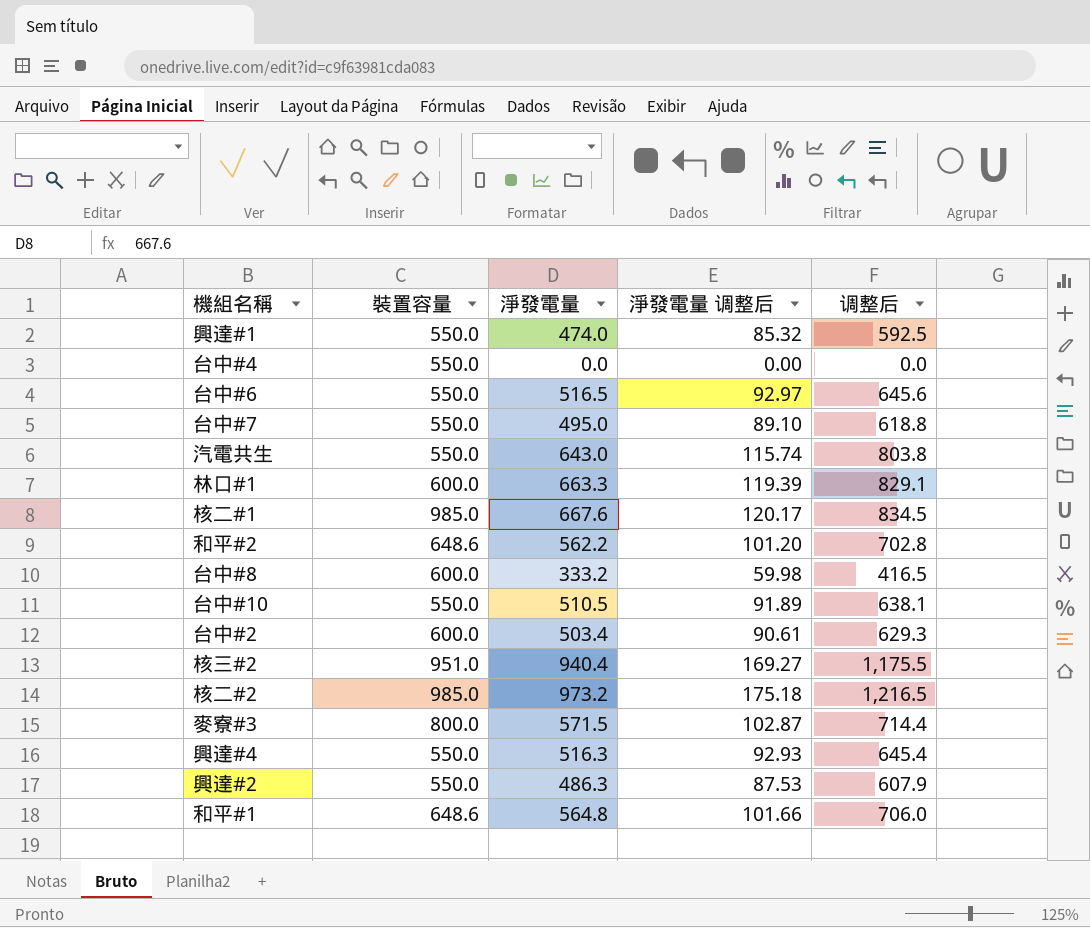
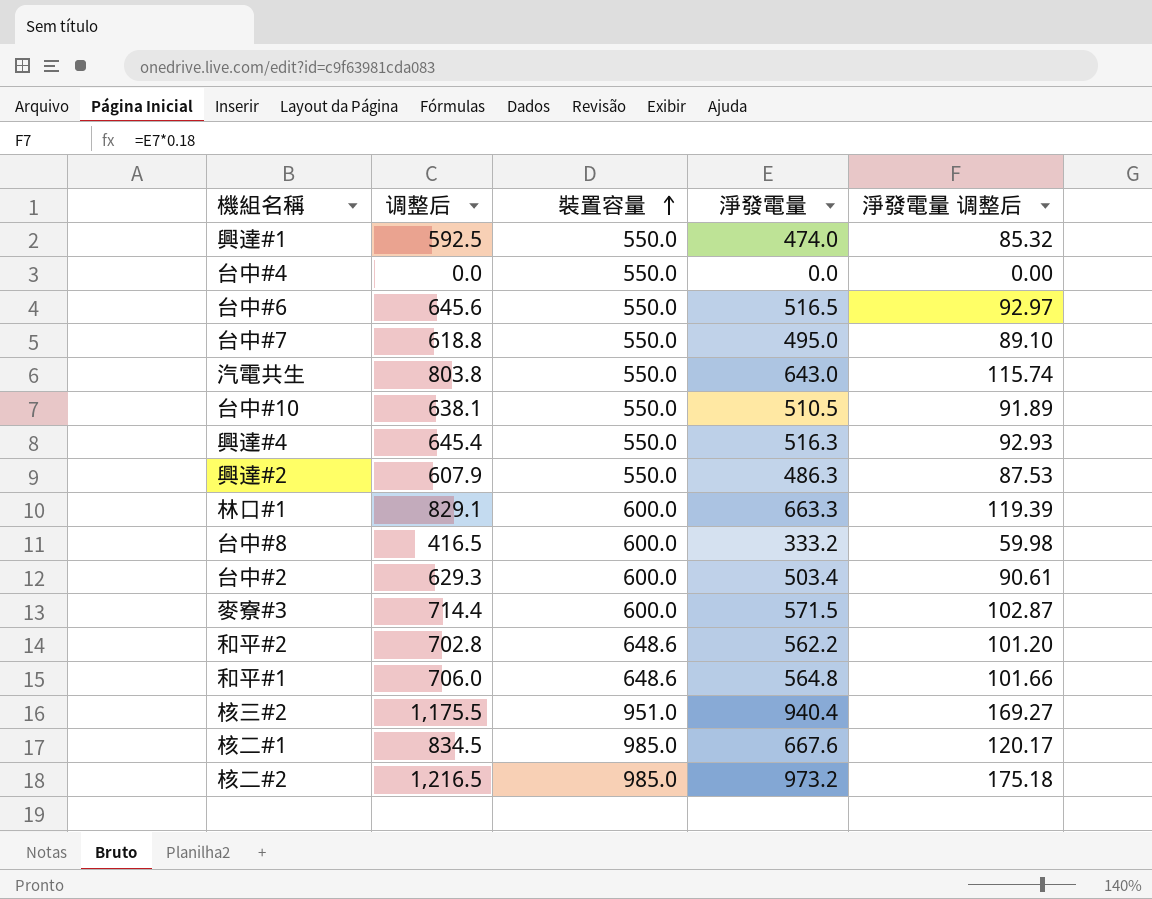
row order: none -> 裝置容量 ascending
column 调整后 | position: 5 -> 2
麥寮#3 | 裝置容量: 800.0 -> 600.0

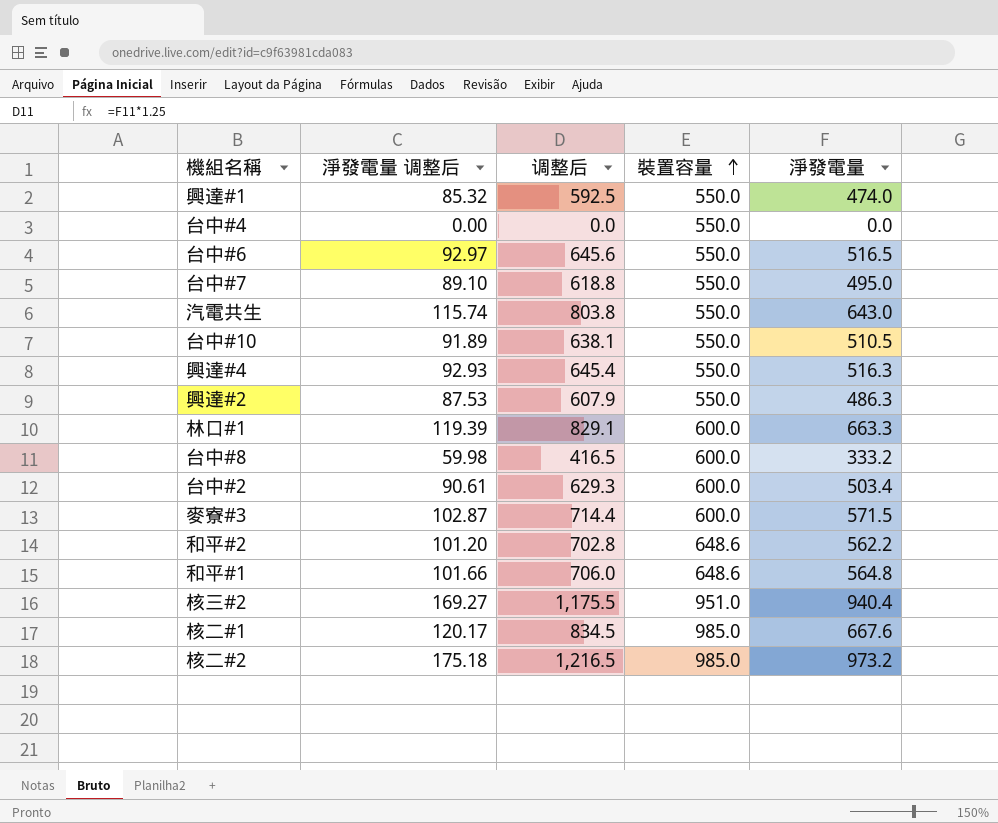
column 淨發電量 调整后 | position: 5 -> 2

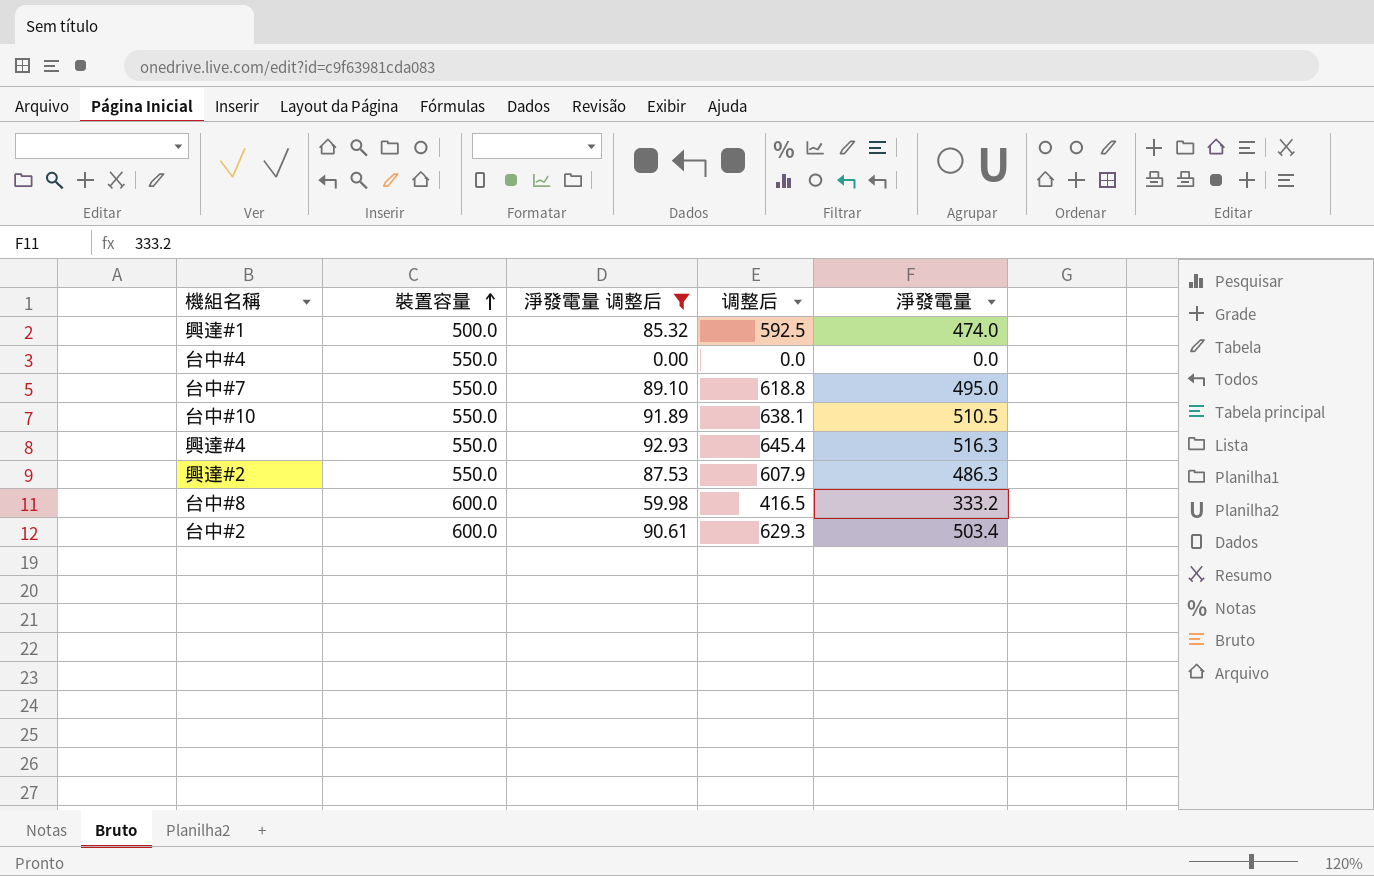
filter: none -> 淨發電量 调整后 <= 92.93
column 裝置容量 | position: 4 -> 2
興達#1 | 裝置容量: 550.0 -> 500.0

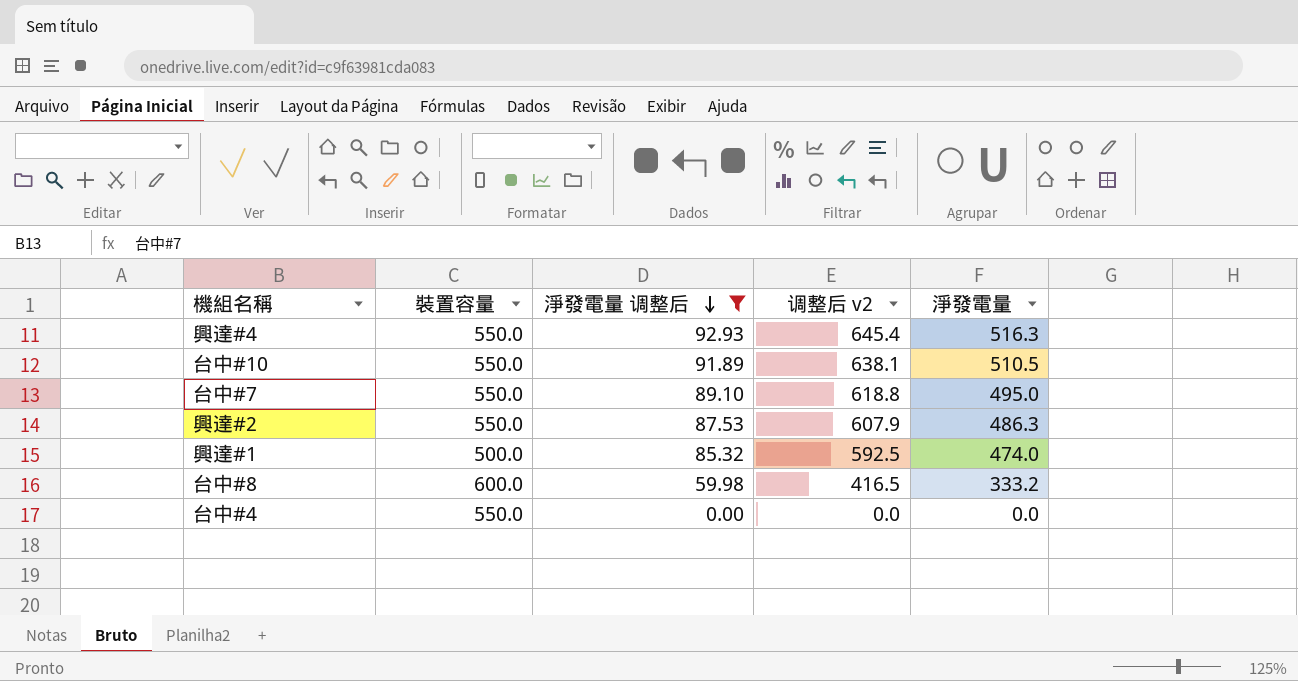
row order: 裝置容量 ascending -> 淨發電量 调整后 descending
column name: 调整后 -> 调整后 v2
row 台中#2: 600.0 | 90.61 | 629.3 | 503.4 -> none

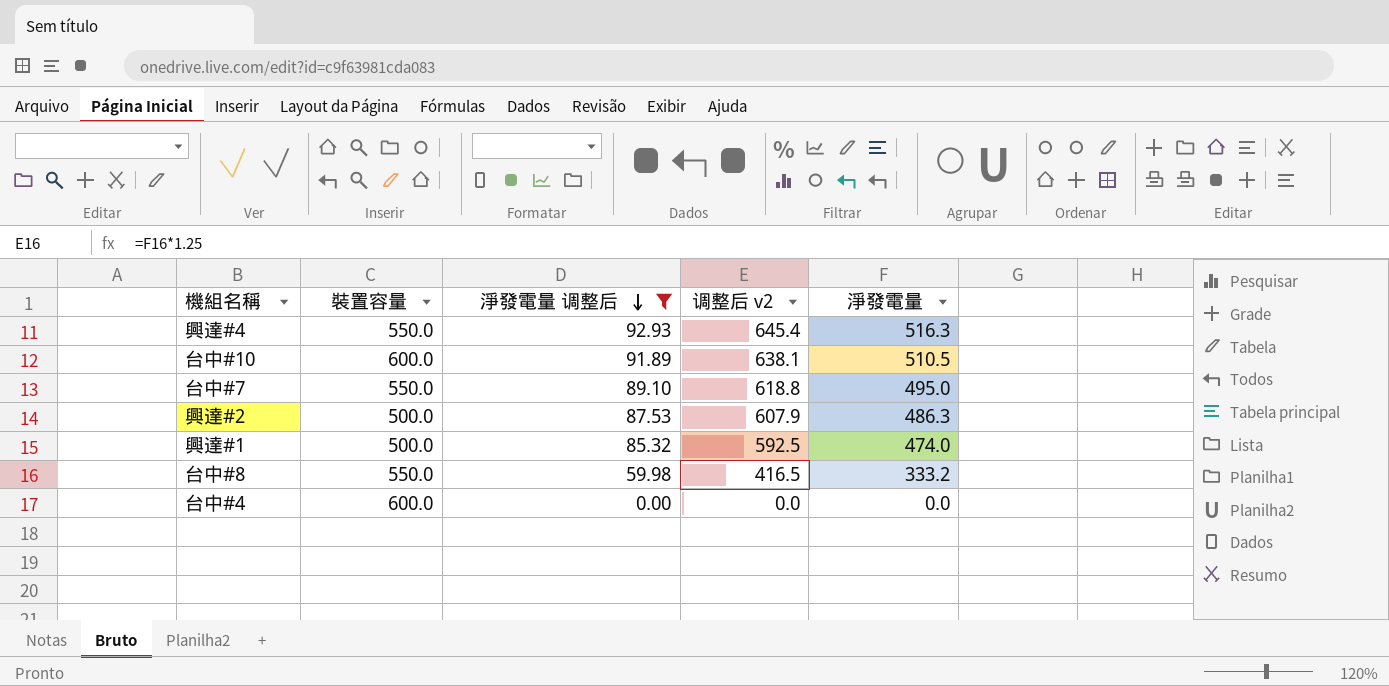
台中#10 | 裝置容量: 550.0 -> 600.0
興達#2 | 裝置容量: 550.0 -> 500.0
台中#8 | 裝置容量: 600.0 -> 550.0
台中#4 | 裝置容量: 550.0 -> 600.0

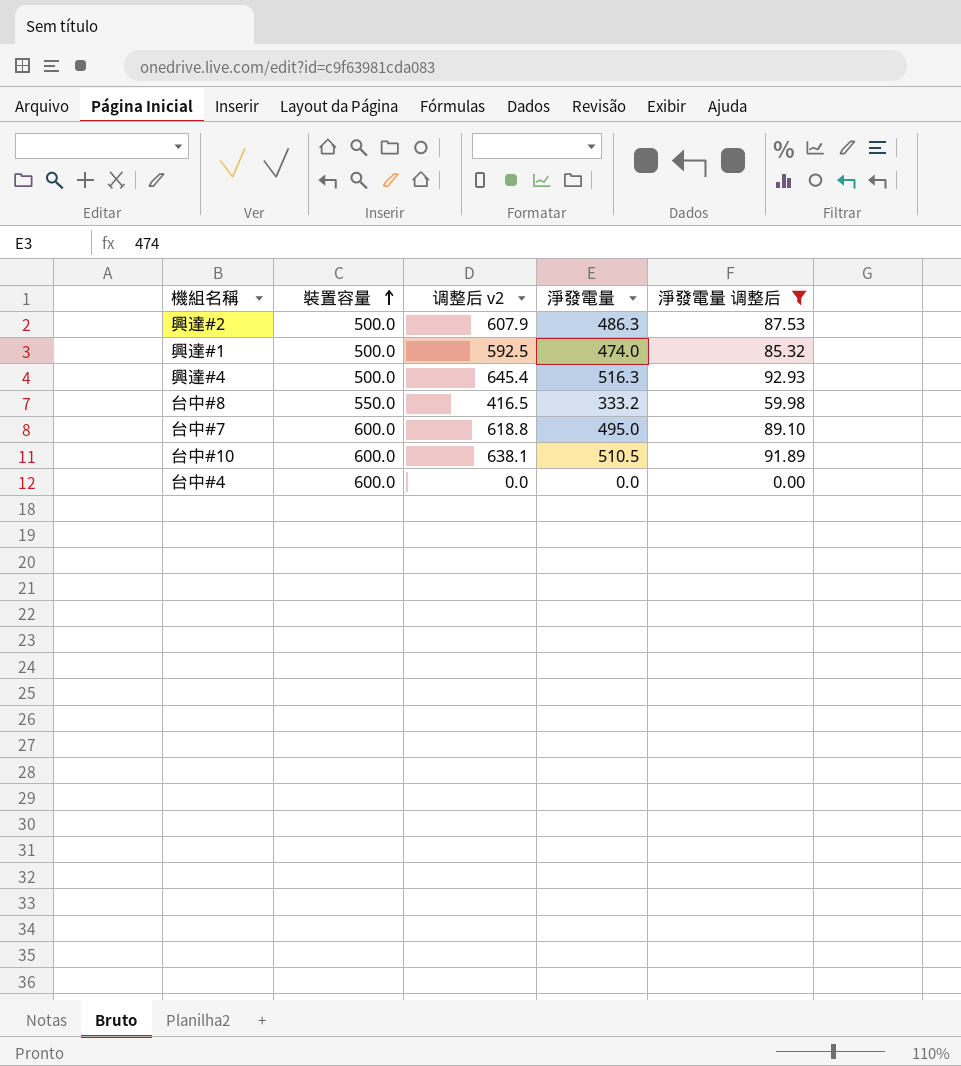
row order: 淨發電量 调整后 descending -> 裝置容量 ascending
column 淨發電量 调整后 | position: 3 -> 5
興達#4 | 裝置容量: 550.0 -> 500.0
台中#7 | 裝置容量: 550.0 -> 600.0

